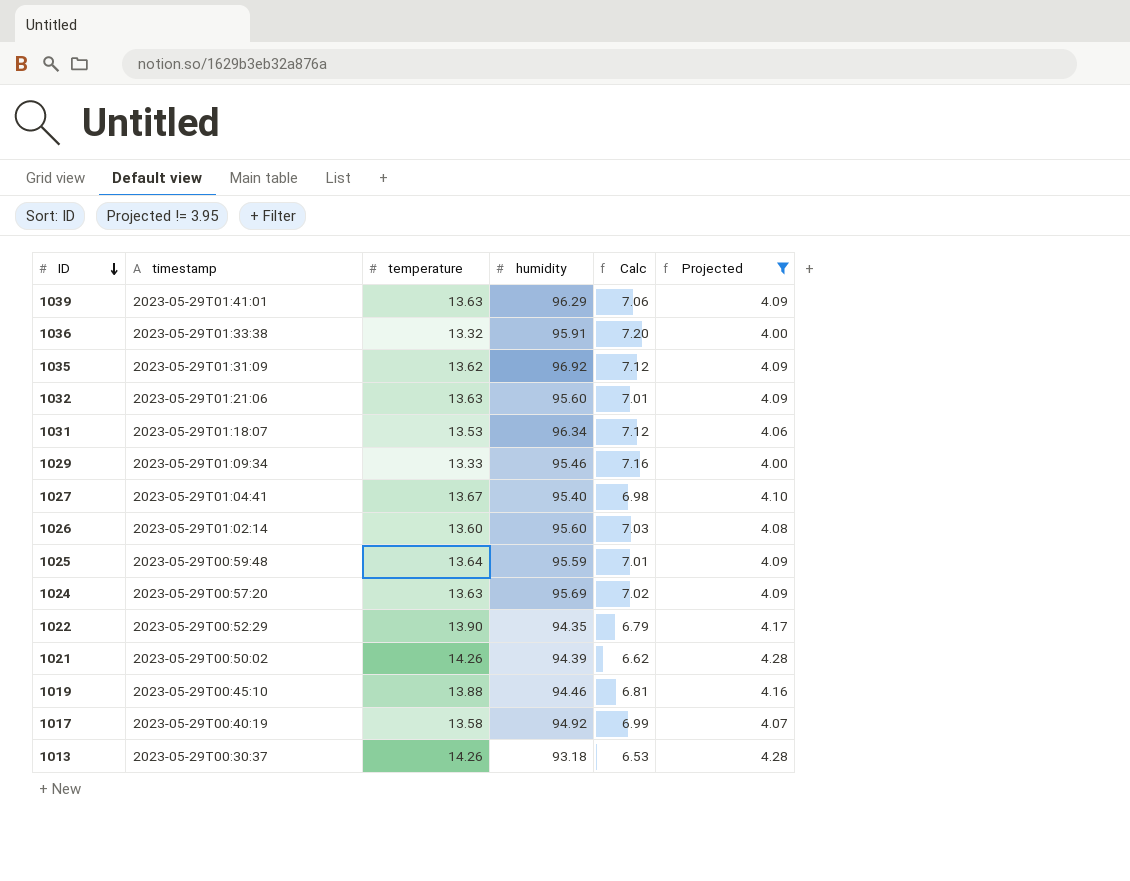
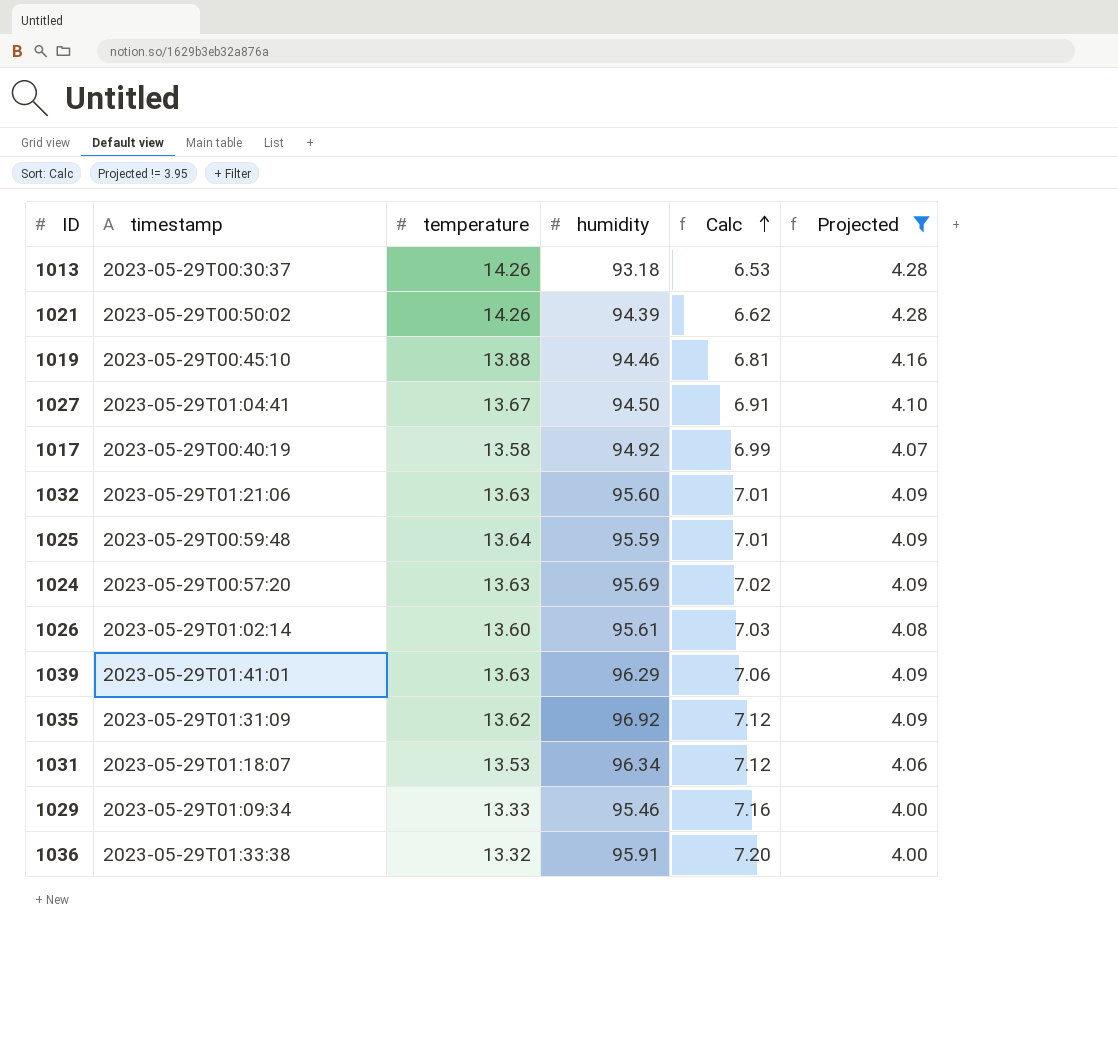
row order: ID descending -> Calc ascending
row 1022: 2023-05-29T00:52:29 | 13.90 | 94.35 | 6.79 | 4.17 -> none
1027 | humidity: 95.40 -> 94.50
1027 | Calc: 6.98 -> 6.91
1026 | humidity: 95.60 -> 95.61

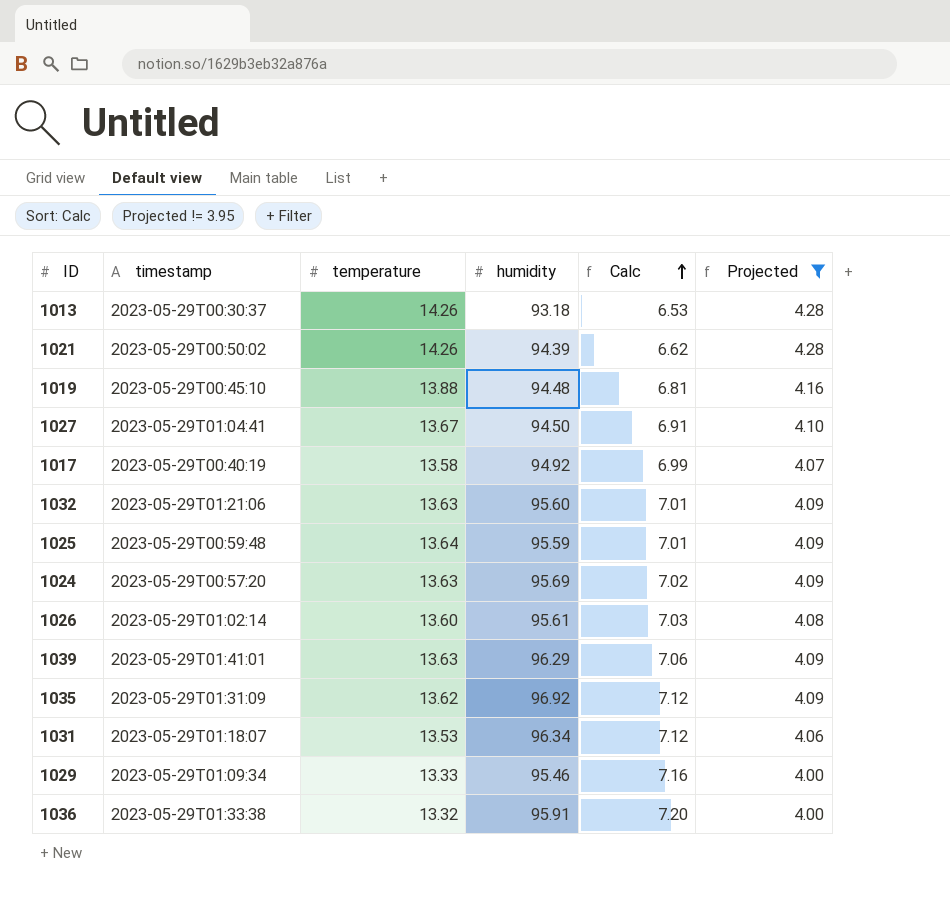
1019 | humidity: 94.46 -> 94.48

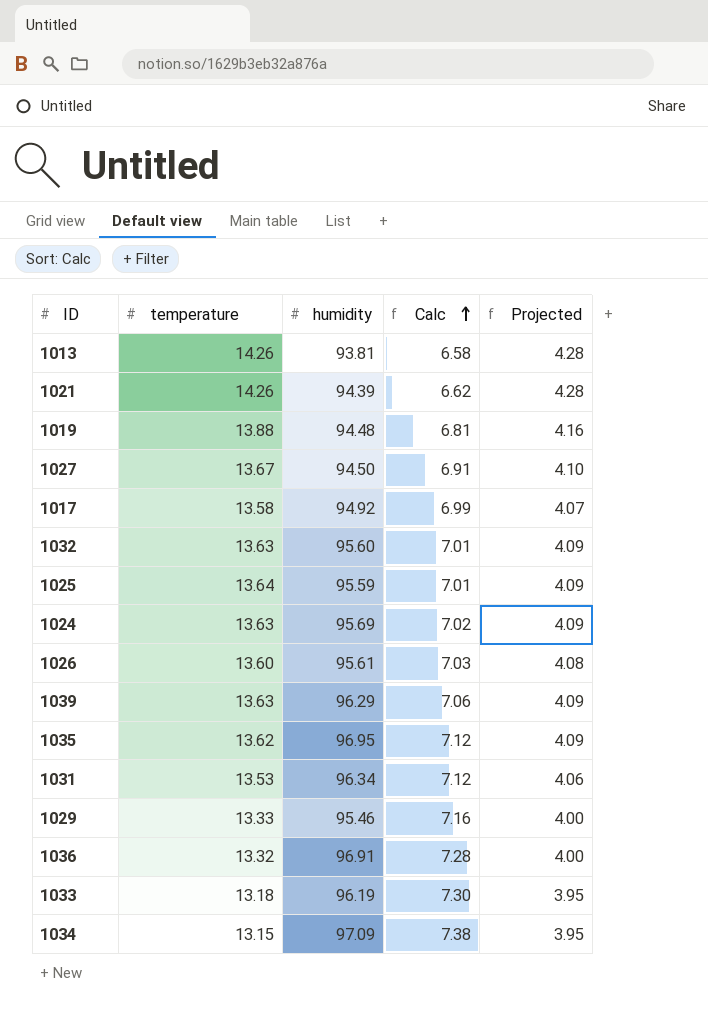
filter: Projected != 3.95 -> none
column timestamp | position: 2 -> none
1013 | humidity: 93.18 -> 93.81
1013 | Calc: 6.53 -> 6.58
1035 | humidity: 96.92 -> 96.95
1036 | humidity: 95.91 -> 96.91
1036 | Calc: 7.20 -> 7.28

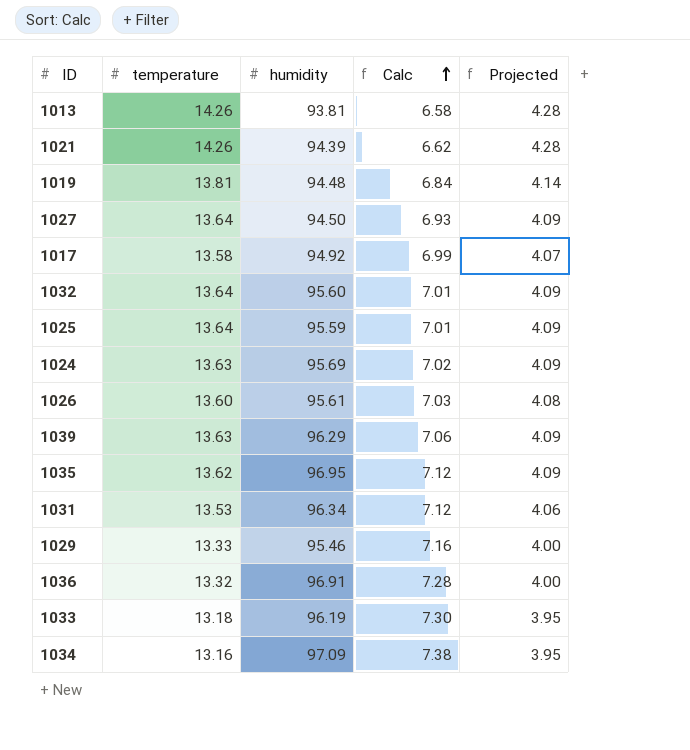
1019 | temperature: 13.88 -> 13.81
1019 | Calc: 6.81 -> 6.84
1019 | Projected: 4.16 -> 4.14
1027 | temperature: 13.67 -> 13.64
1027 | Calc: 6.91 -> 6.93
1027 | Projected: 4.10 -> 4.09
1032 | temperature: 13.63 -> 13.64
1034 | temperature: 13.15 -> 13.16

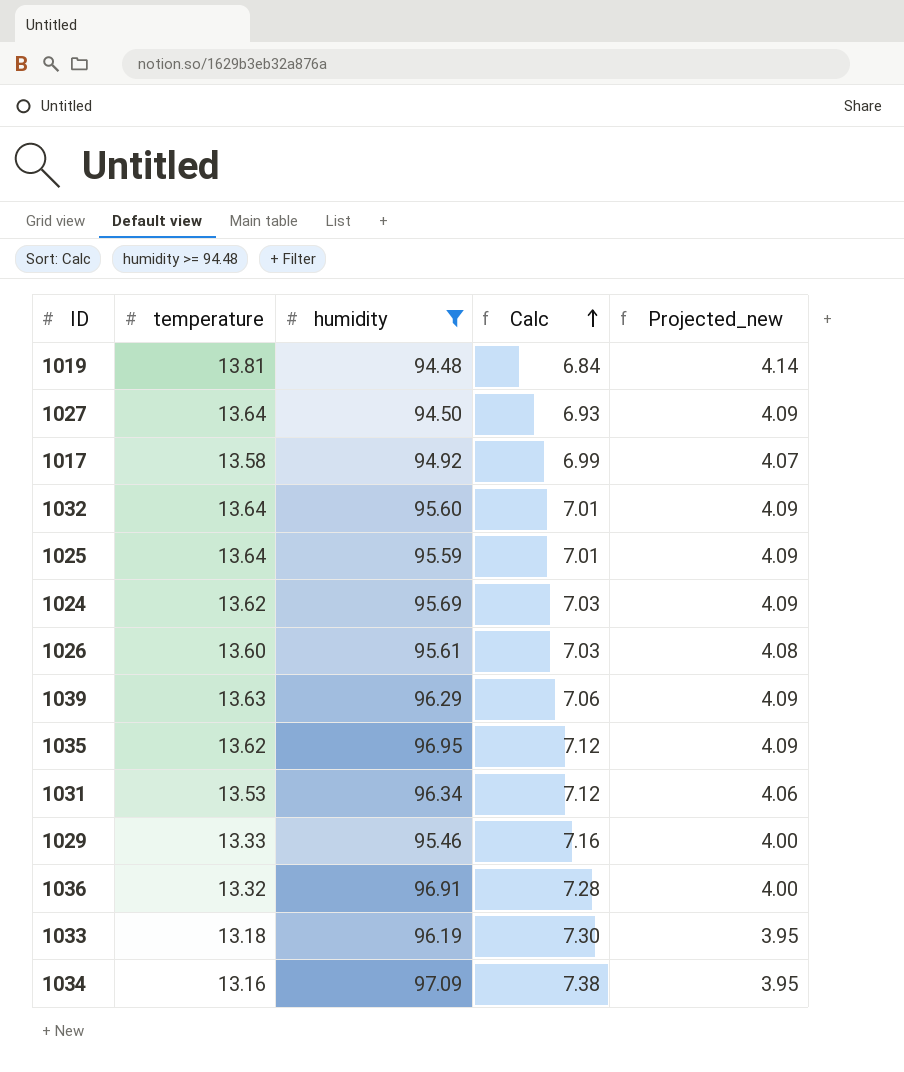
filter: none -> humidity >= 94.48
column name: Projected -> Projected_new
1024 | temperature: 13.63 -> 13.62
1024 | Calc: 7.02 -> 7.03

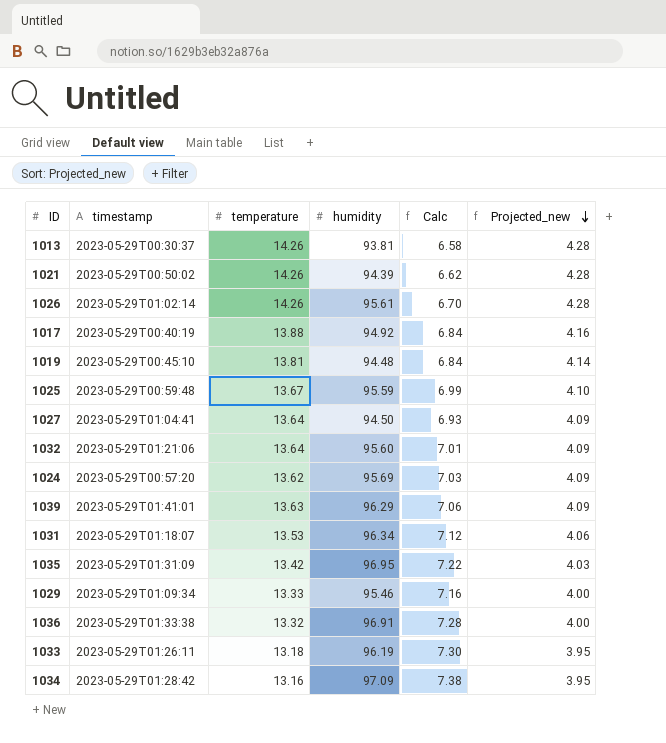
filter: humidity >= 94.48 -> none
row order: Calc ascending -> Projected_new descending
column timestamp | position: none -> 2
1026 | temperature: 13.60 -> 14.26
1026 | Calc: 7.03 -> 6.70
1026 | Projected_new: 4.08 -> 4.28
1017 | temperature: 13.58 -> 13.88
1017 | Calc: 6.99 -> 6.84
1017 | Projected_new: 4.07 -> 4.16
1025 | temperature: 13.64 -> 13.67
1025 | Calc: 7.01 -> 6.99
1025 | Projected_new: 4.09 -> 4.10
1035 | temperature: 13.62 -> 13.42
1035 | Calc: 7.12 -> 7.22
1035 | Projected_new: 4.09 -> 4.03

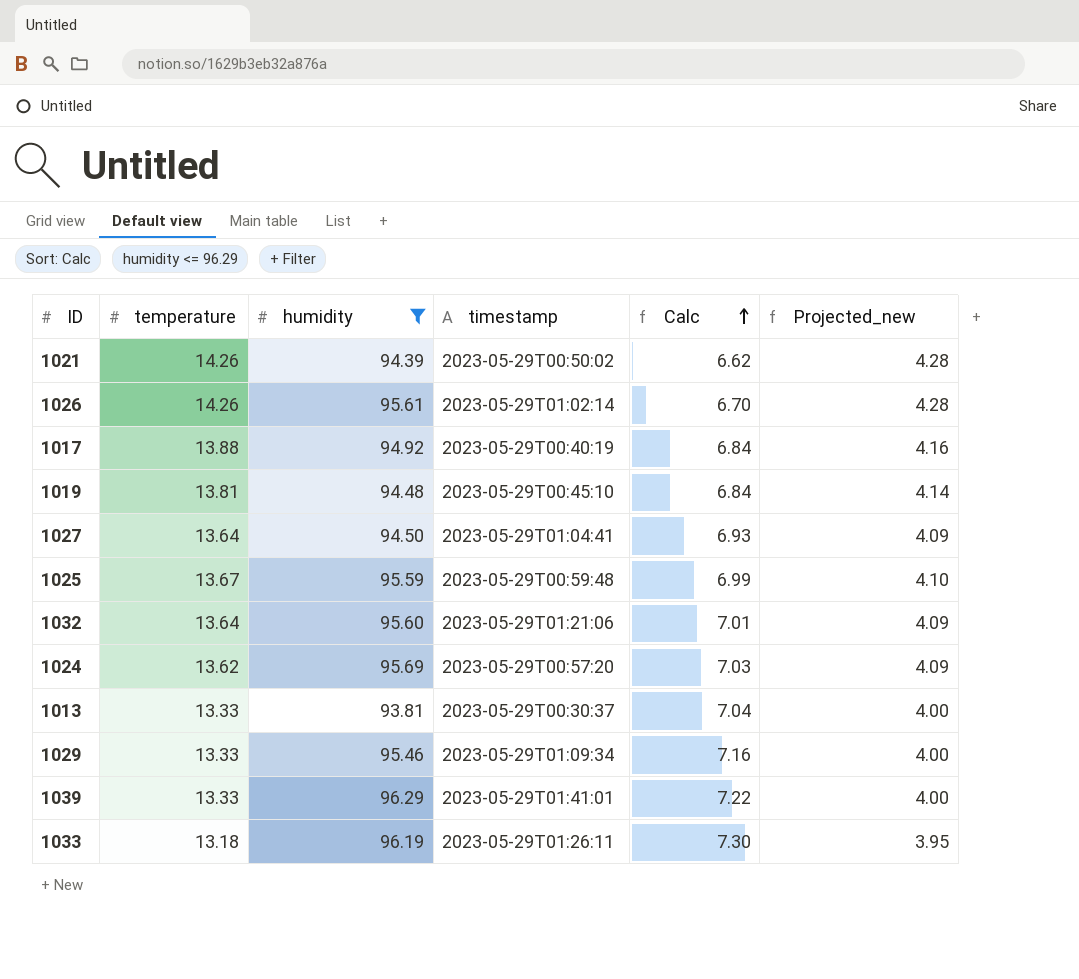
filter: none -> humidity <= 96.29
row order: Projected_new descending -> Calc ascending
column timestamp | position: 2 -> 4
1013 | temperature: 14.26 -> 13.33
1013 | Calc: 6.58 -> 7.04
1013 | Projected_new: 4.28 -> 4.00
1039 | temperature: 13.63 -> 13.33
1039 | Calc: 7.06 -> 7.22
1039 | Projected_new: 4.09 -> 4.00

